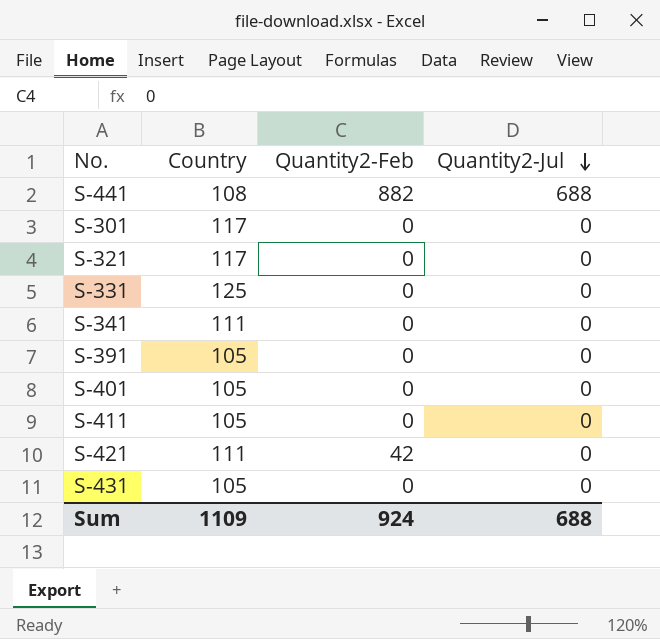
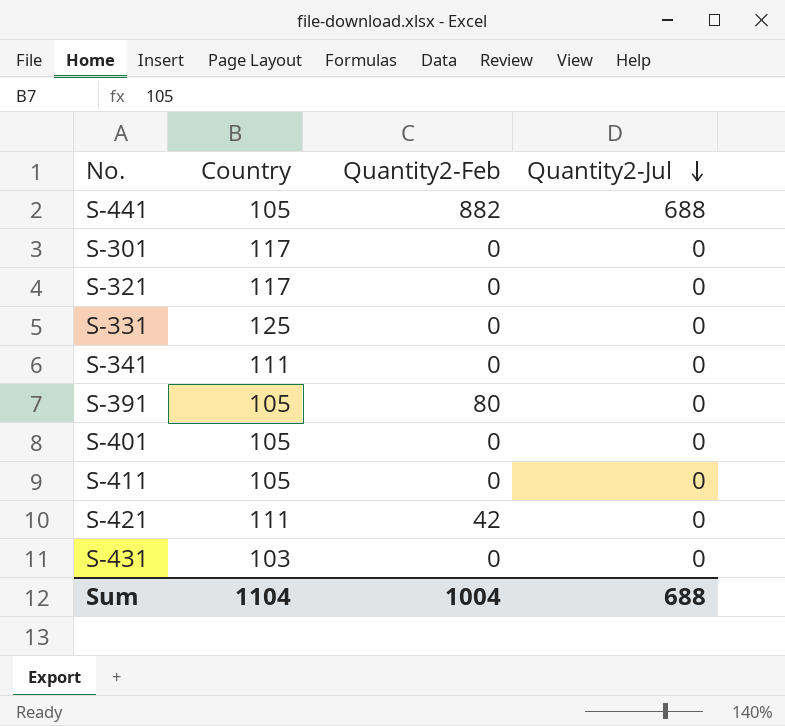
S-441 | Country: 108 -> 105
S-391 | Quantity2-Feb: 0 -> 80
S-431 | Country: 105 -> 103
Sum | Country: 1109 -> 1104
Sum | Quantity2-Feb: 924 -> 1004

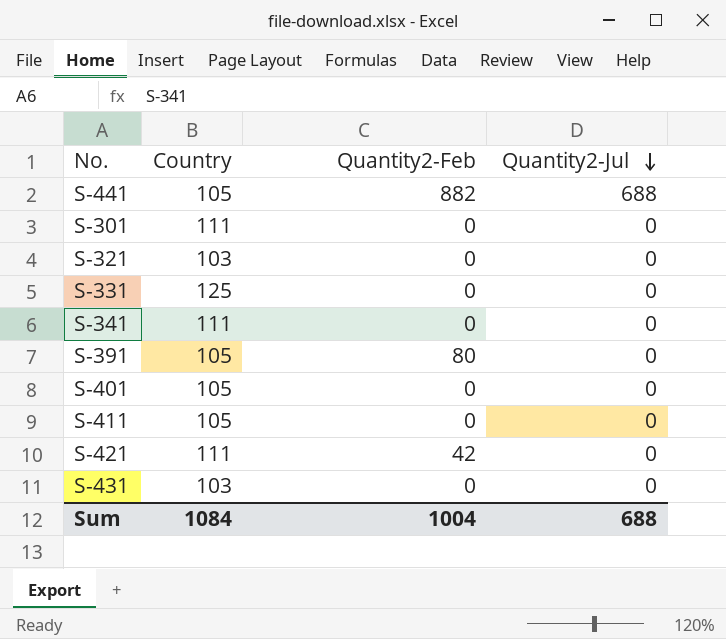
S-301 | Country: 117 -> 111
S-321 | Country: 117 -> 103
Sum | Country: 1104 -> 1084

